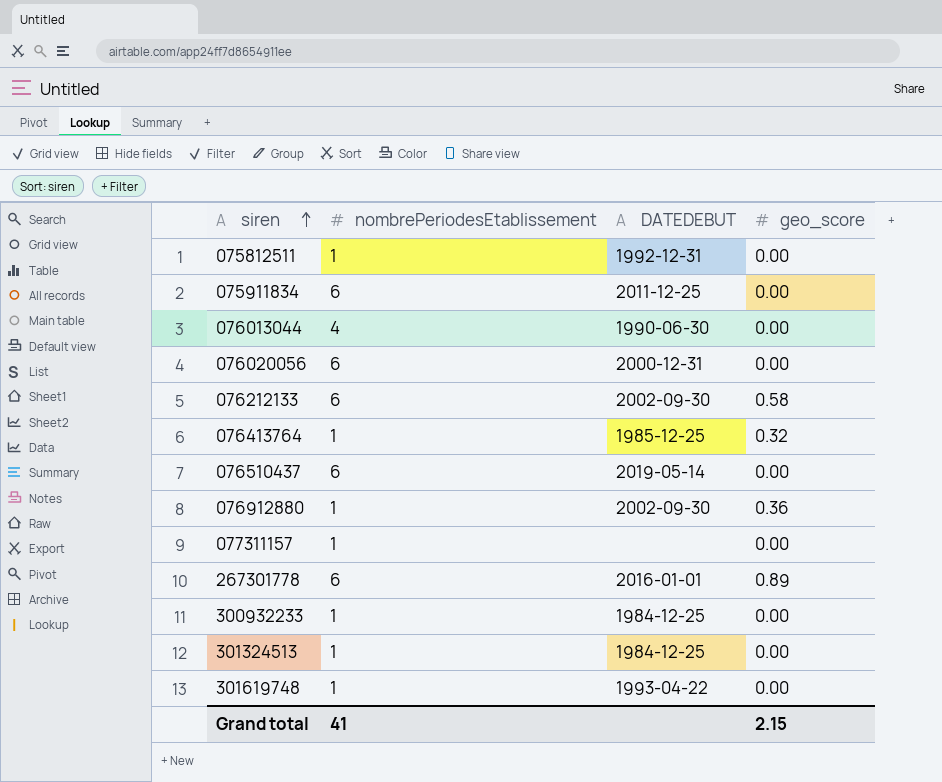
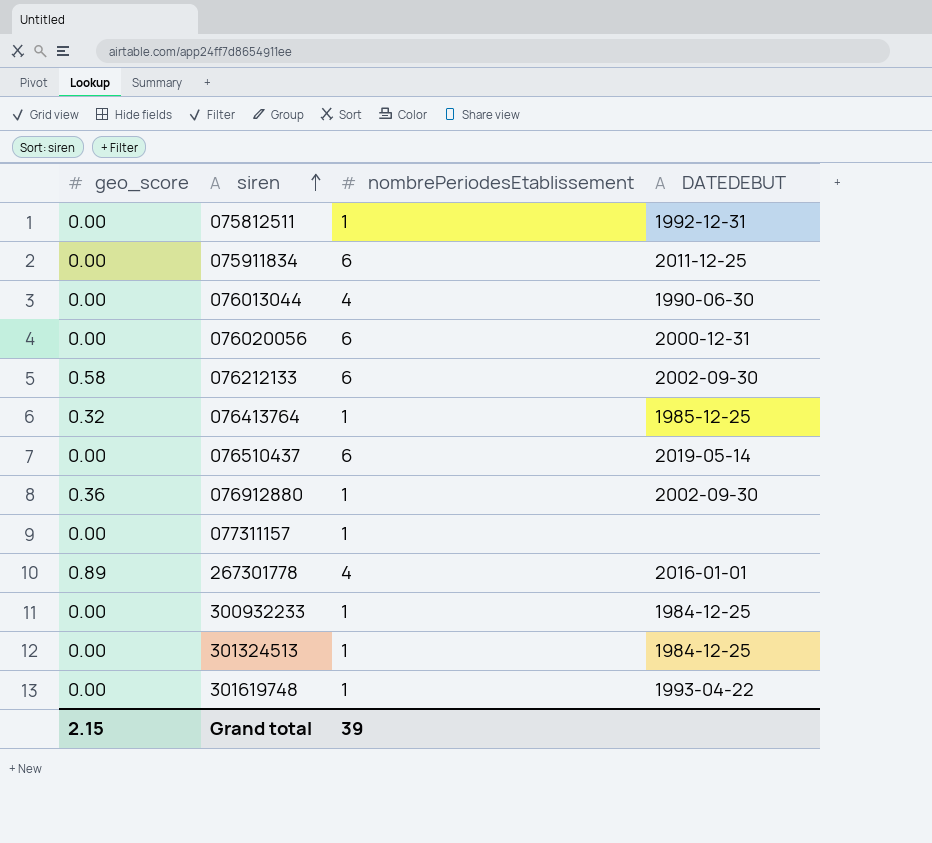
column geo_score | position: 4 -> 1
267301778 | nombrePeriodesEtablissement: 6 -> 4
Grand total | nombrePeriodesEtablissement: 41 -> 39

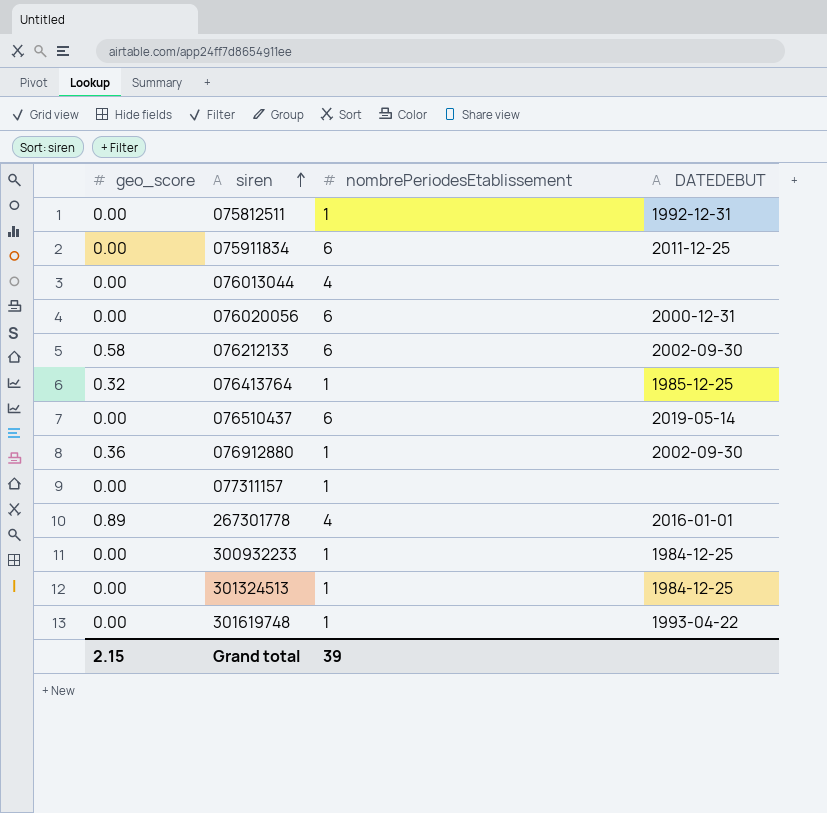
076013044 | DATEDEBUT: 1990-06-30 -> none

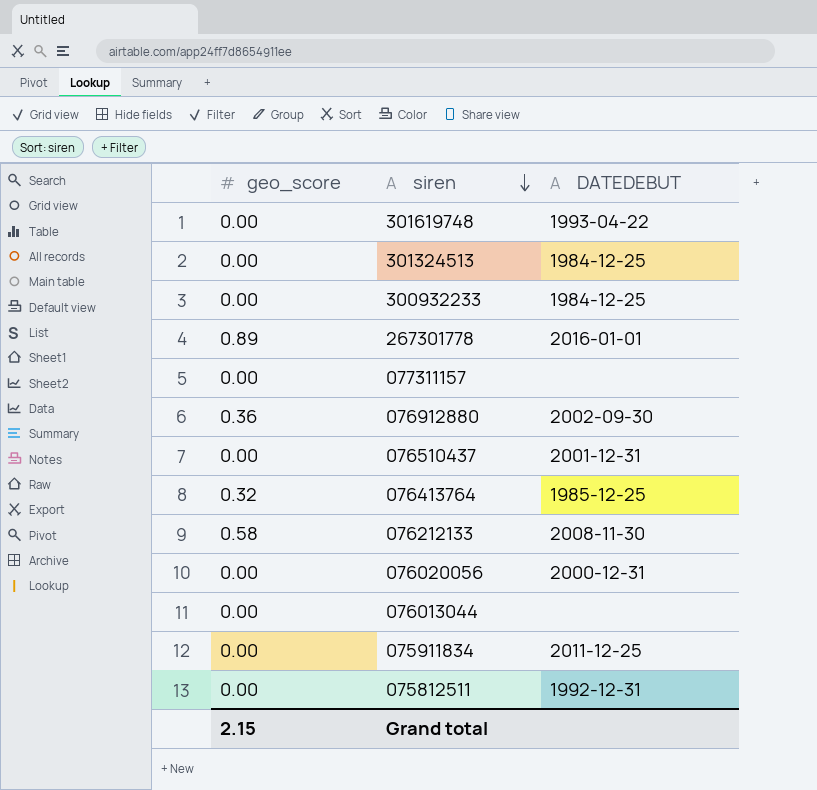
row order: siren ascending -> siren descending
column nombrePeriodesEtablissement | position: 3 -> none
076510437 | DATEDEBUT: 2019-05-14 -> 2001-12-31
076212133 | DATEDEBUT: 2002-09-30 -> 2008-11-30

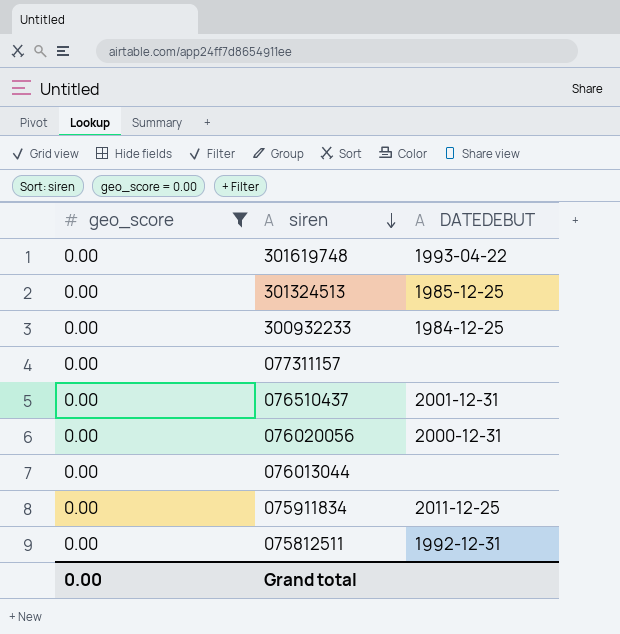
filter: none -> geo_score = 0.00
301324513 | DATEDEBUT: 1984-12-25 -> 1985-12-25
Grand total | geo_score: 2.15 -> 0.00

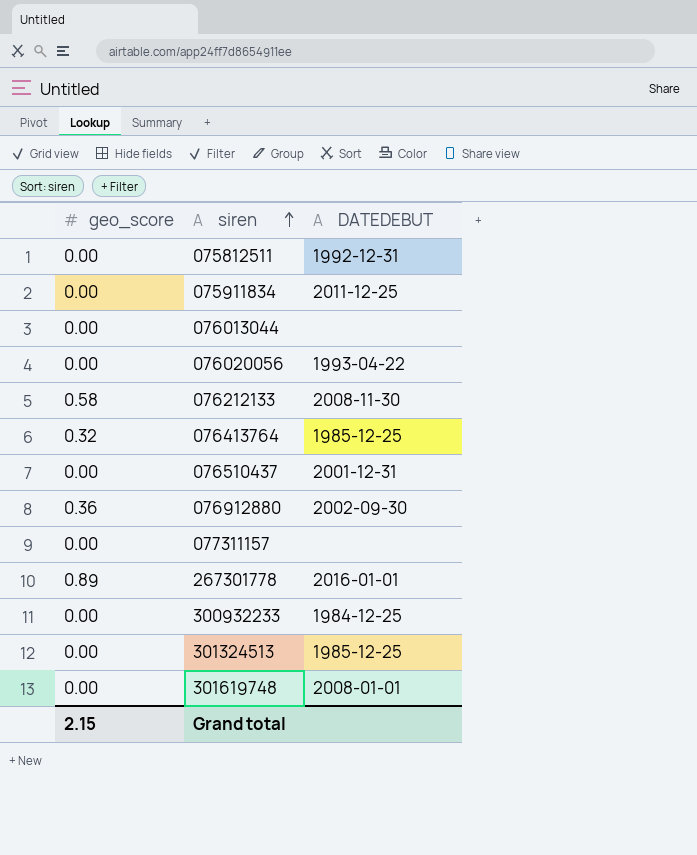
filter: geo_score = 0.00 -> none
row order: siren descending -> siren ascending
076020056 | DATEDEBUT: 2000-12-31 -> 1993-04-22
301619748 | DATEDEBUT: 1993-04-22 -> 2008-01-01
Grand total | geo_score: 0.00 -> 2.15

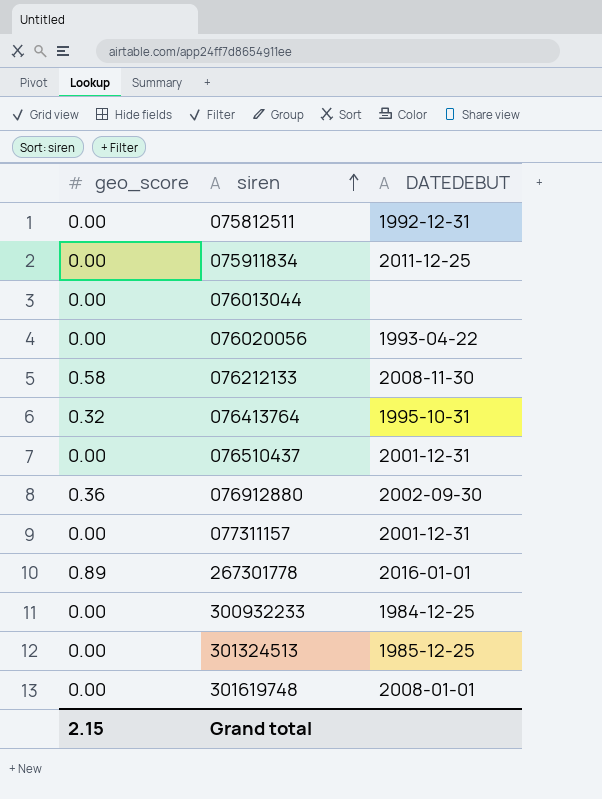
076413764 | DATEDEBUT: 1985-12-25 -> 1995-10-31
077311157 | DATEDEBUT: none -> 2001-12-31

